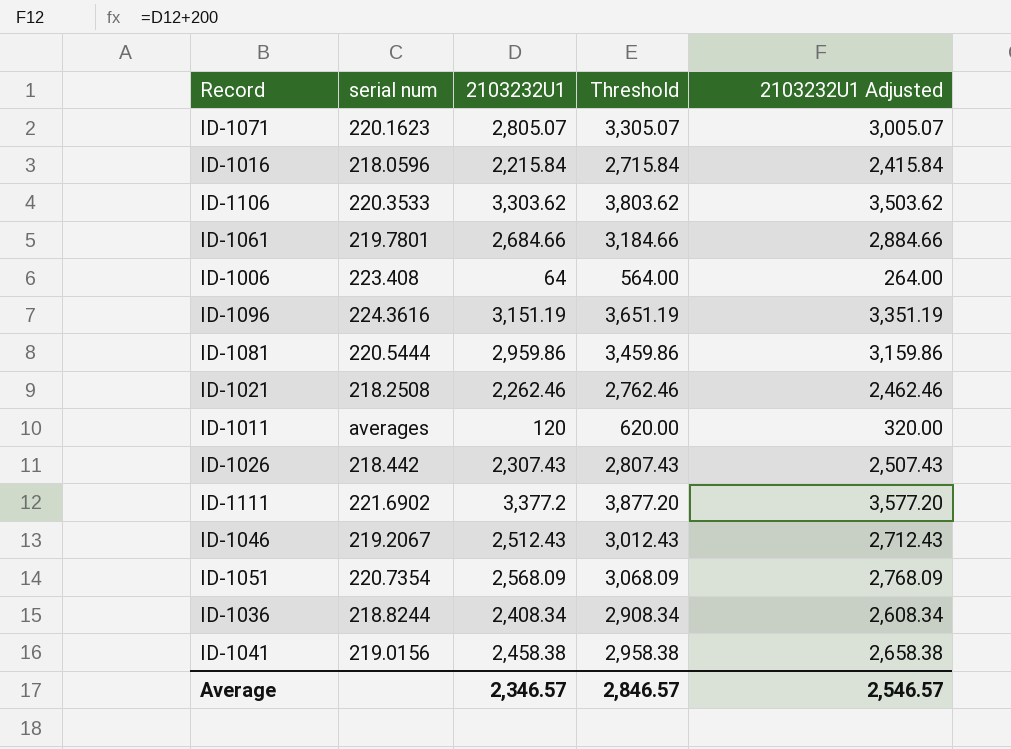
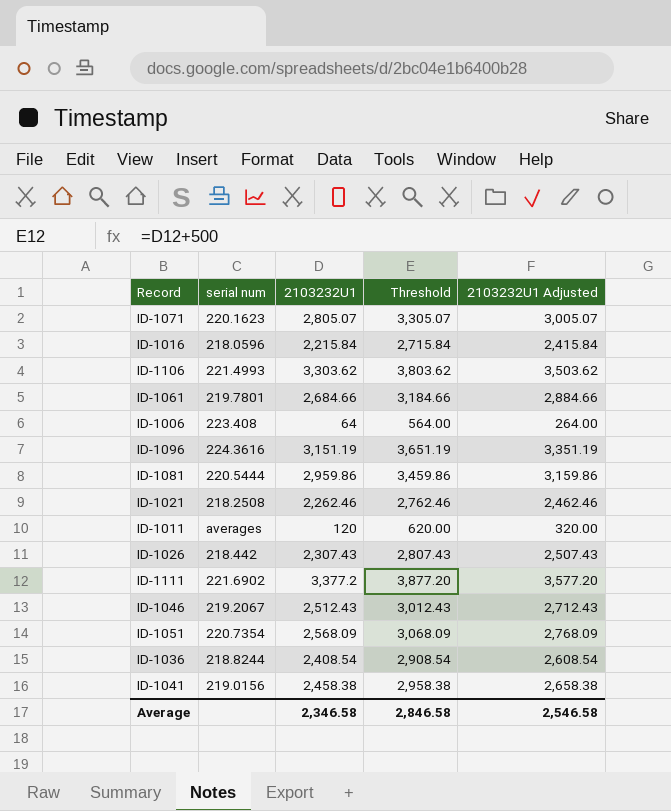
ID-1106 | serial num: 220.3533 -> 221.4993
ID-1036 | 2103232U1: 2,408.34 -> 2,408.54
ID-1036 | Threshold: 2,908.34 -> 2,908.54
ID-1036 | 2103232U1 Adjusted: 2,608.34 -> 2,608.54
Average | 2103232U1: 2,346.57 -> 2,346.58
Average | Threshold: 2,846.57 -> 2,846.58
Average | 2103232U1 Adjusted: 2,546.57 -> 2,546.58

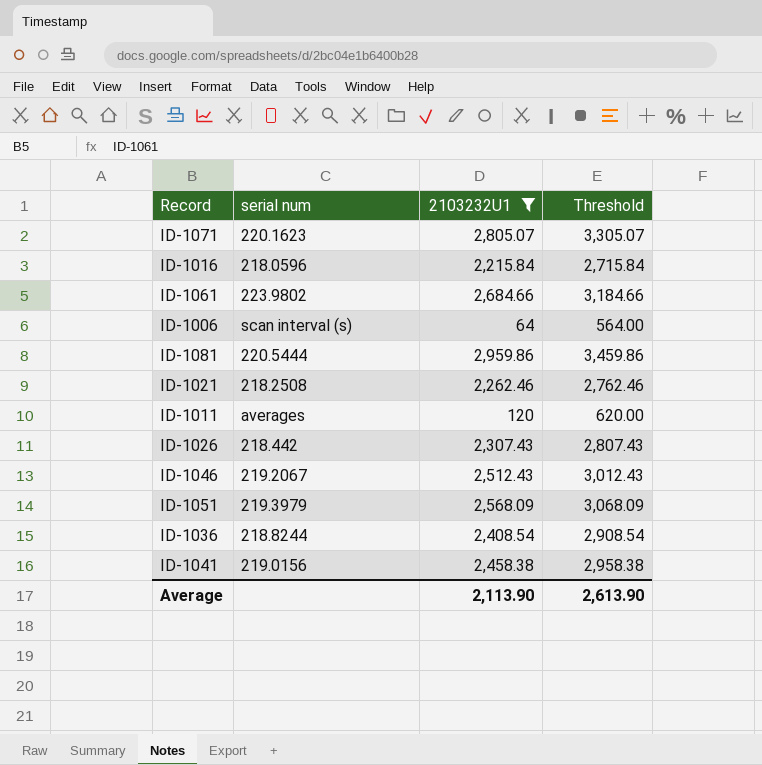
filter: none -> 2103232U1 <= 2,959.86
column 2103232U1 Adjusted | formula: [2103232U1] + 200 -> none
ID-1061 | serial num: 219.7801 -> 223.9802
ID-1006 | serial num: 223.408 -> scan interval (s)
ID-1051 | serial num: 220.7354 -> 219.3979
Average | 2103232U1: 2,346.58 -> 2,113.90
Average | Threshold: 2,846.58 -> 2,613.90

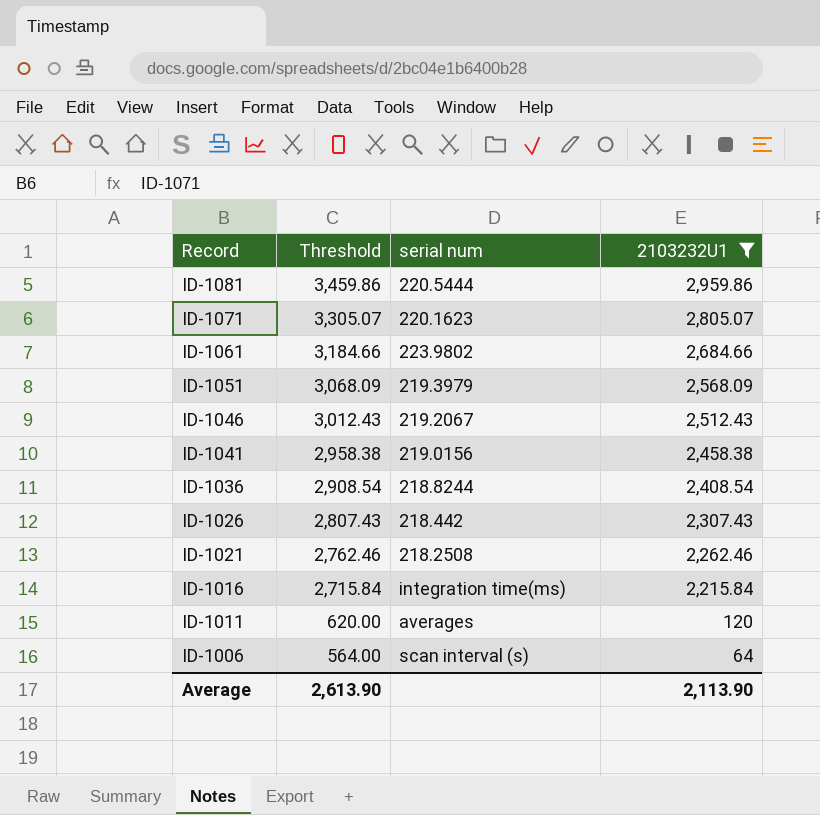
row order: none -> Record descending
column Threshold | position: 4 -> 2
ID-1016 | serial num: 218.0596 -> integration time(ms)

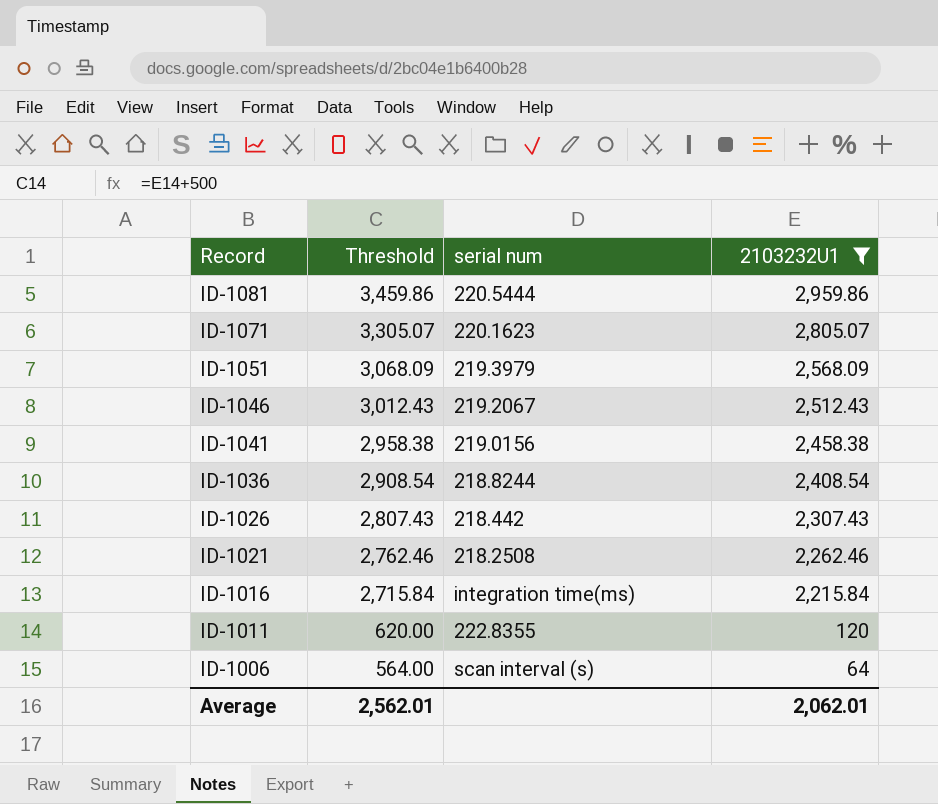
row ID-1061: 3,184.66 | 223.9802 | 2,684.66 -> none
ID-1011 | serial num: averages -> 222.8355
Average | Threshold: 2,613.90 -> 2,562.01
Average | 2103232U1: 2,113.90 -> 2,062.01

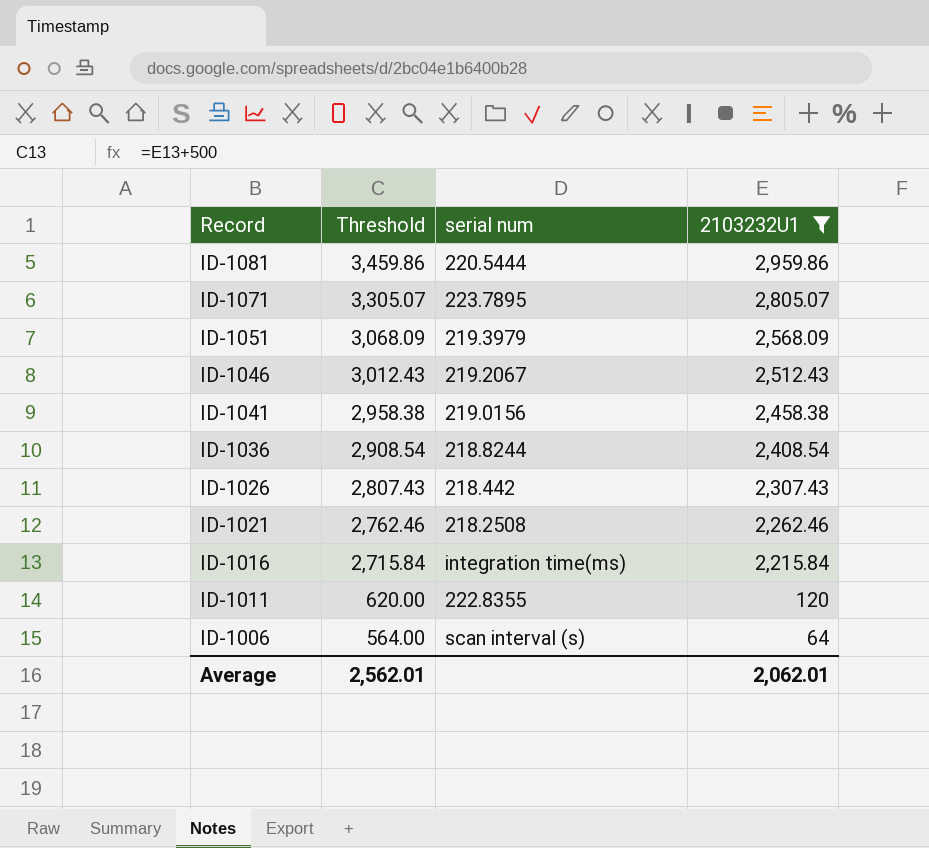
ID-1071 | serial num: 220.1623 -> 223.7895

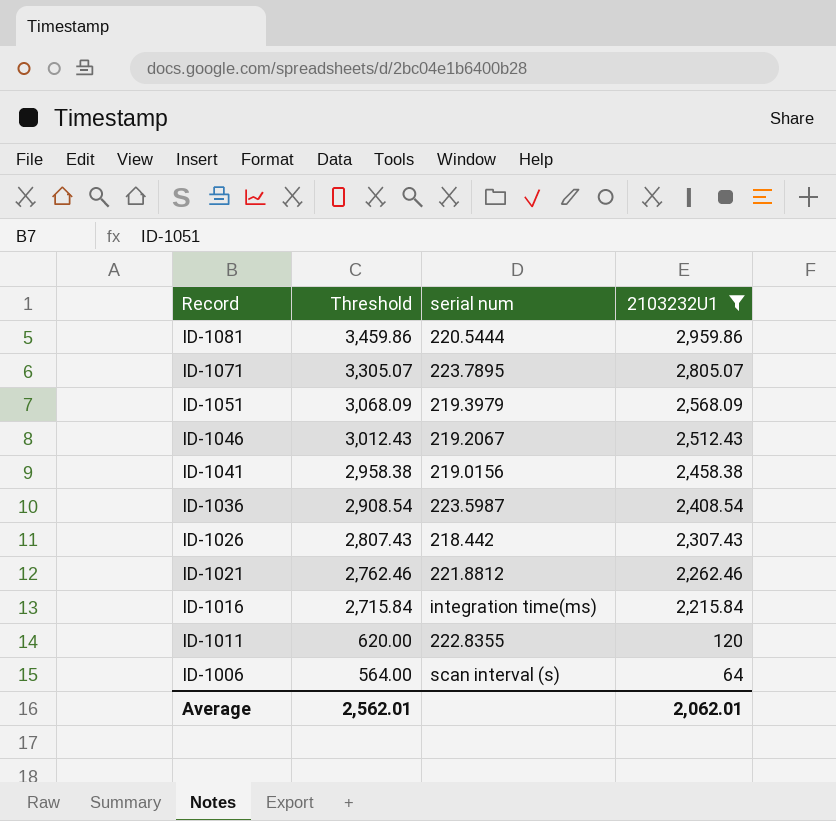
ID-1036 | serial num: 218.8244 -> 223.5987
ID-1021 | serial num: 218.2508 -> 221.8812

